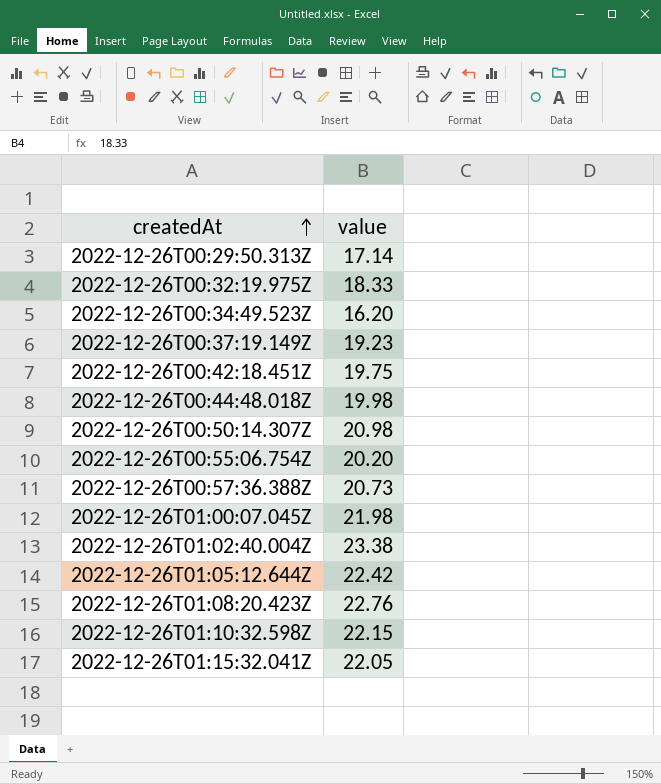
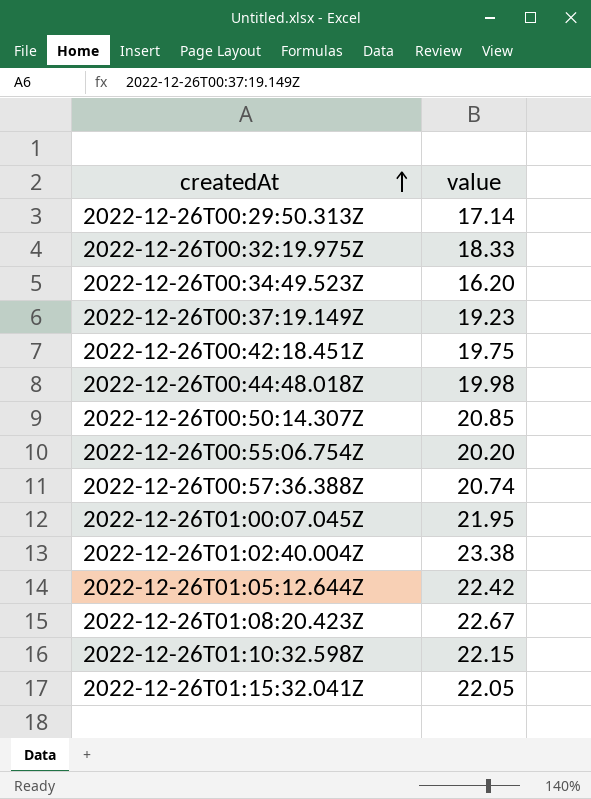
2022-12-26T00:50:14.307Z | value: 20.98 -> 20.85
2022-12-26T00:57:36.388Z | value: 20.73 -> 20.74
2022-12-26T01:00:07.045Z | value: 21.98 -> 21.95
2022-12-26T01:08:20.423Z | value: 22.76 -> 22.67

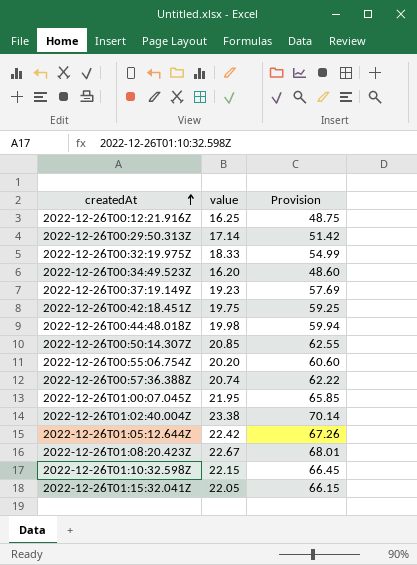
column Provision | formula: none -> [value] * 3
row 2022-12-26T00:12:21.916Z: none -> 16.25 | 48.75

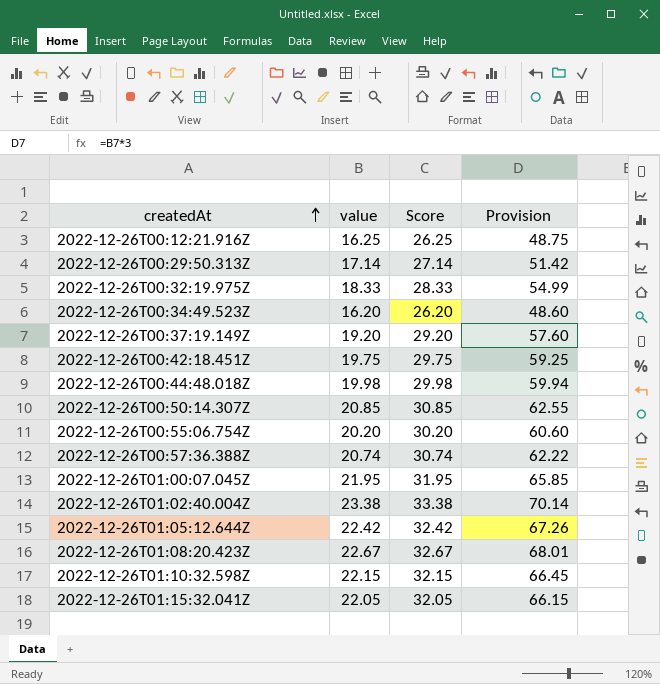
column Score | formula: none -> [value] + 10
2022-12-26T00:37:19.149Z | value: 19.23 -> 19.20
2022-12-26T00:37:19.149Z | Provision: 57.69 -> 57.60

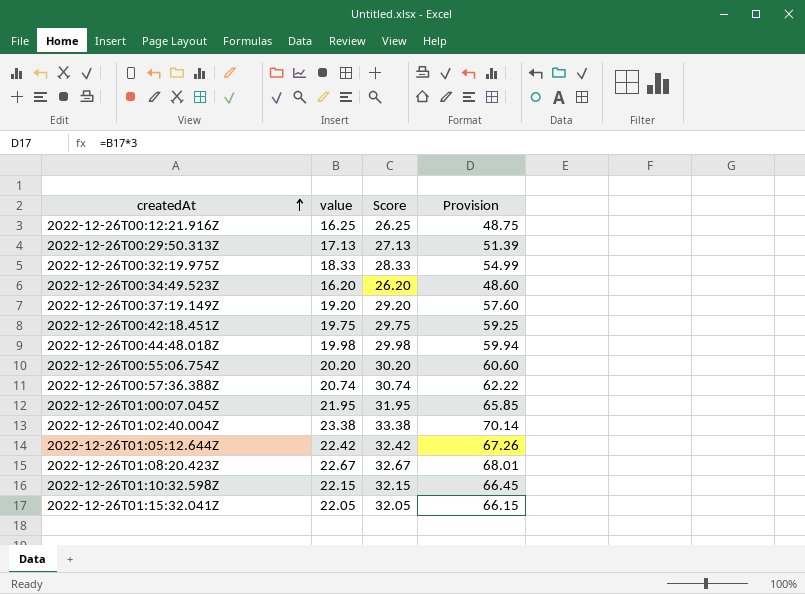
row 2022-12-26T00:50:14.307Z: 20.85 | 30.85 | 62.55 -> none
2022-12-26T00:29:50.313Z | value: 17.14 -> 17.13
2022-12-26T00:29:50.313Z | Score: 27.14 -> 27.13
2022-12-26T00:29:50.313Z | Provision: 51.42 -> 51.39

